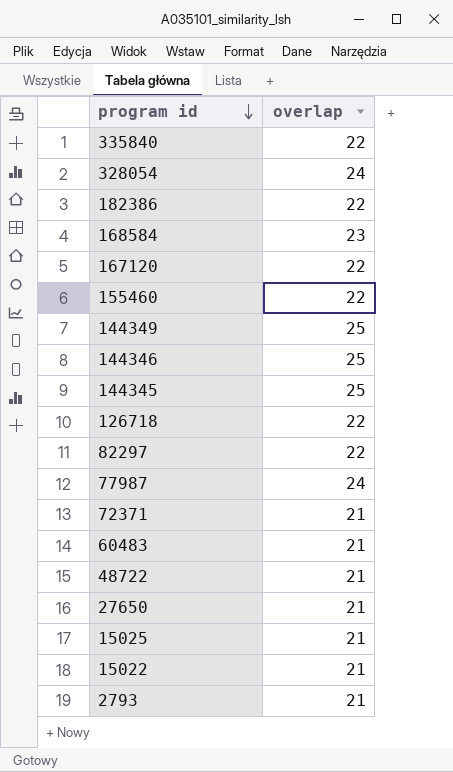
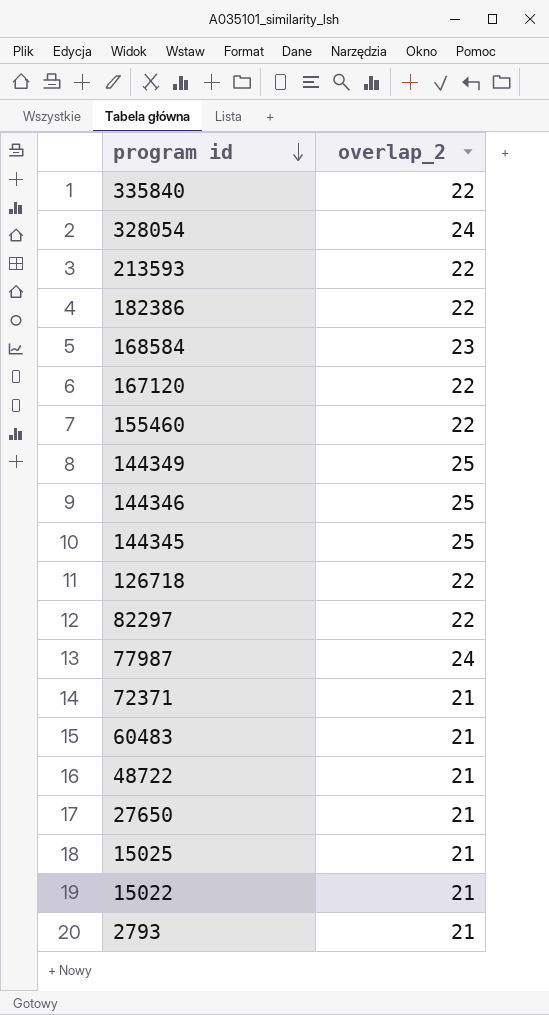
column name: overlap -> overlap_2
row 213593: none -> 22

